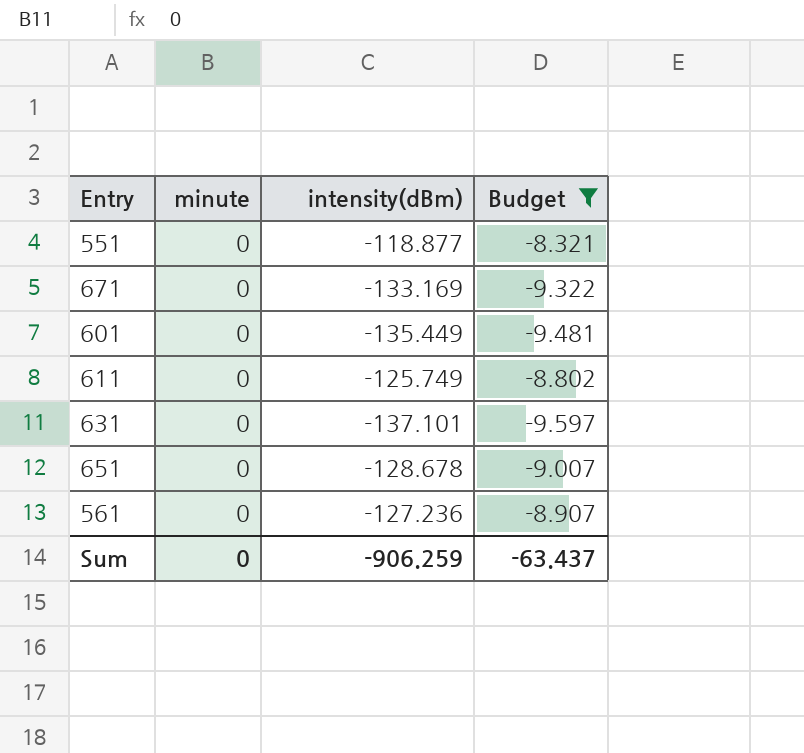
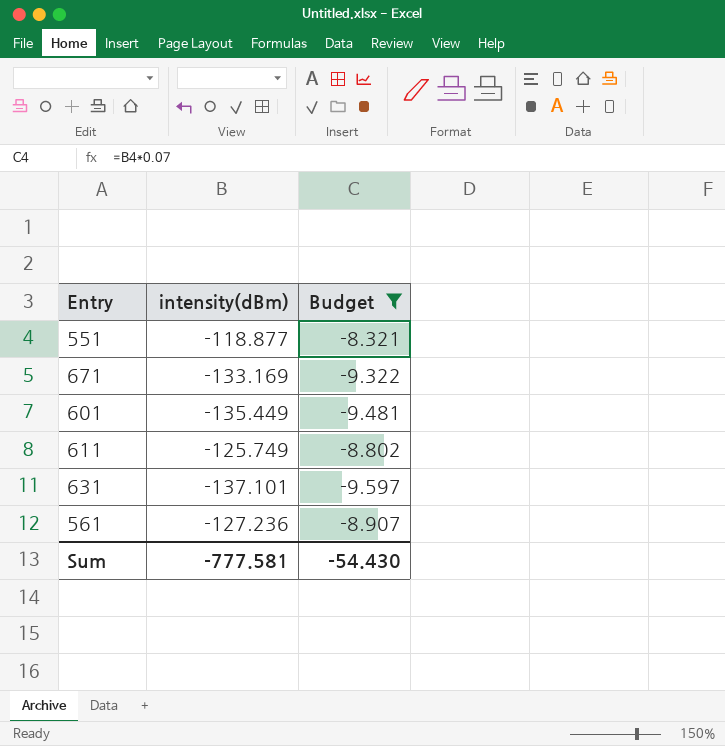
column minute | position: 2 -> none
row 651: 0 | -128.678 | -9.007 -> none
Sum | intensity(dBm): -906.259 -> -777.581
Sum | Budget: -63.437 -> -54.430

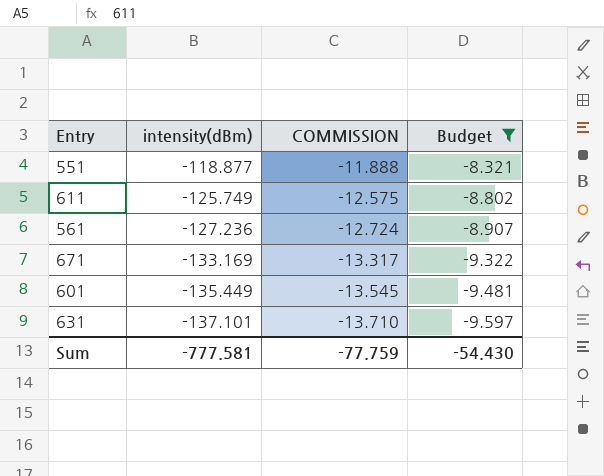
row order: none -> intensity(dBm) descending
column COMMISSION | formula: none -> [intensity(dBm)] * 0.1

